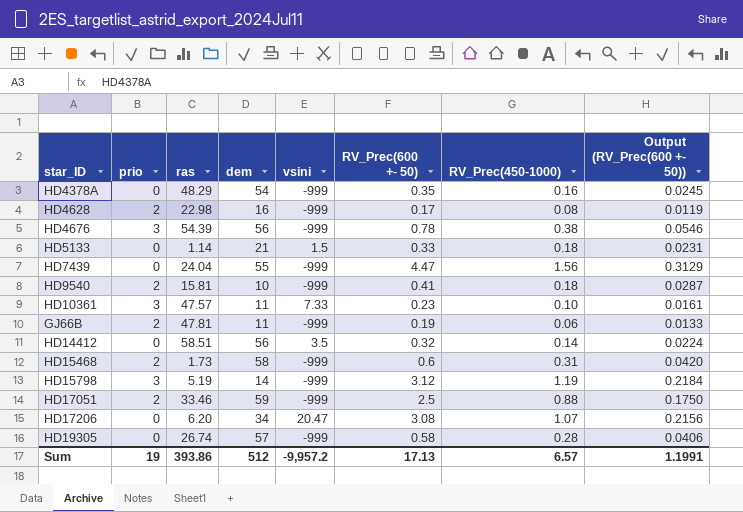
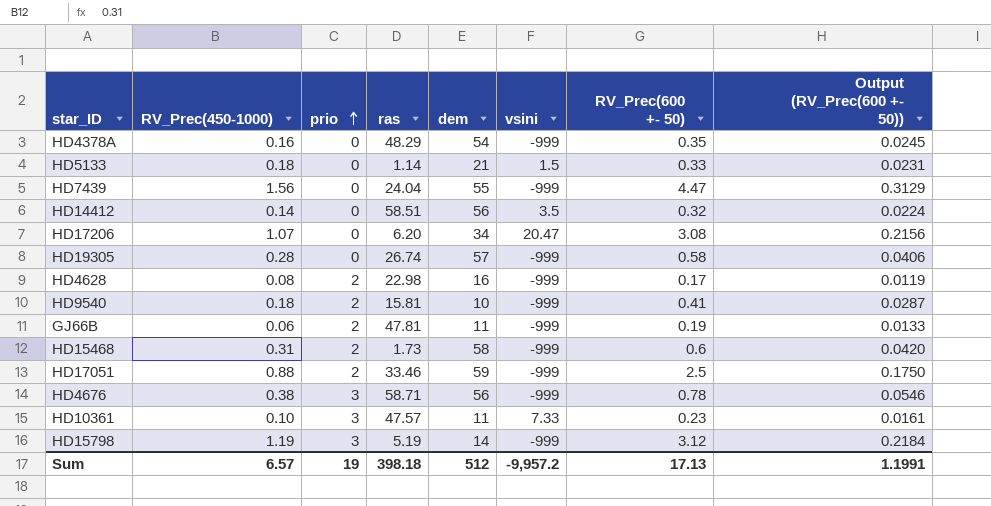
row order: none -> prio ascending
column RV_Prec(450-1000) | position: 7 -> 2
HD4676 | ras: 54.39 -> 58.71
Sum | ras: 393.86 -> 398.18

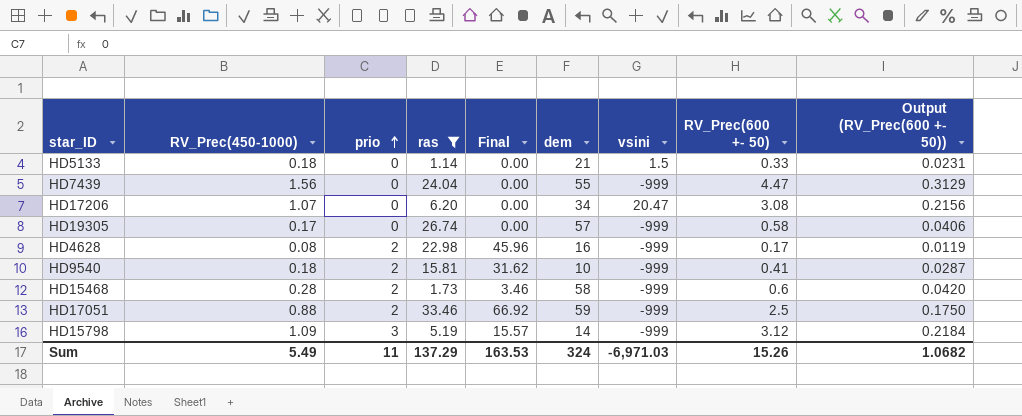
filter: none -> ras <= 33.46
column Final | formula: none -> [prio] * [ras]
HD19305 | RV_Prec(450-1000): 0.28 -> 0.17
HD15468 | RV_Prec(450-1000): 0.31 -> 0.28
HD15798 | RV_Prec(450-1000): 1.19 -> 1.09
Sum | RV_Prec(450-1000): 6.57 -> 5.49
Sum | prio: 19 -> 11
Sum | ras: 398.18 -> 137.29
Sum | dem: 512 -> 324
Sum | vsini: -9,957.2 -> -6,971.03
Sum | RV_Prec(600 +- 50): 17.13 -> 15.26
Sum | Output (RV_Prec(600 +- 50)): 1.1991 -> 1.0682

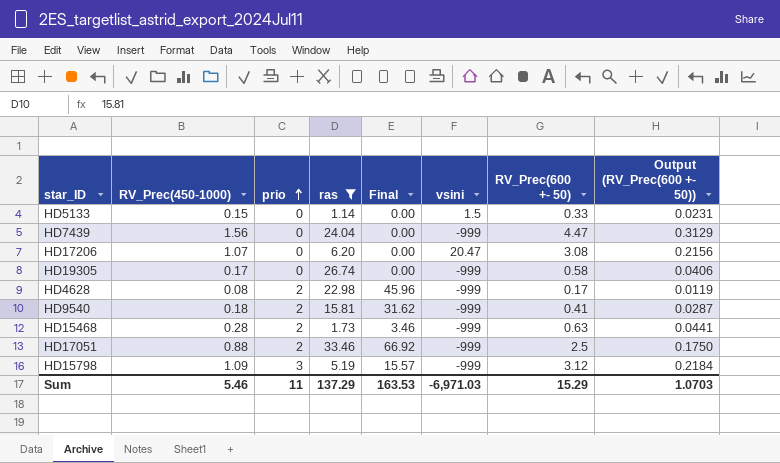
column dem | position: 6 -> none
HD5133 | RV_Prec(450-1000): 0.18 -> 0.15
HD15468 | RV_Prec(600 +- 50): 0.6 -> 0.63
HD15468 | Output (RV_Prec(600 +- 50)): 0.0420 -> 0.0441
Sum | RV_Prec(450-1000): 5.49 -> 5.46
Sum | RV_Prec(600 +- 50): 15.26 -> 15.29
Sum | Output (RV_Prec(600 +- 50)): 1.0682 -> 1.0703

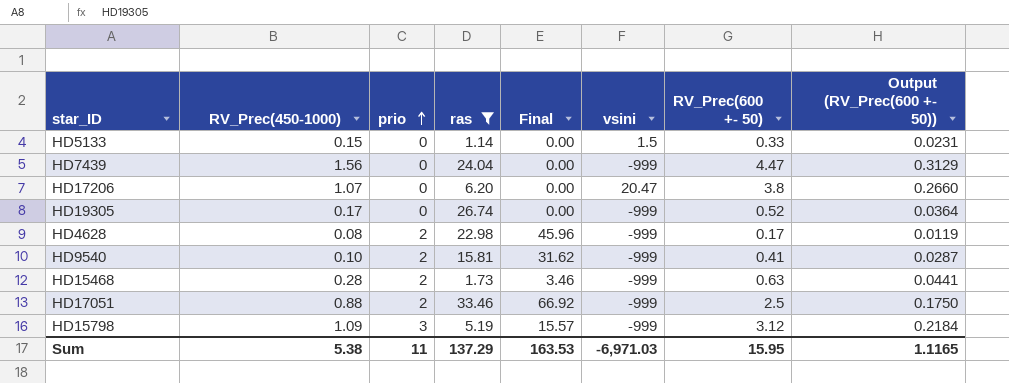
HD17206 | RV_Prec(600 +- 50): 3.08 -> 3.8
HD17206 | Output (RV_Prec(600 +- 50)): 0.2156 -> 0.2660
HD19305 | RV_Prec(600 +- 50): 0.58 -> 0.52
HD19305 | Output (RV_Prec(600 +- 50)): 0.0406 -> 0.0364
HD9540 | RV_Prec(450-1000): 0.18 -> 0.10
Sum | RV_Prec(450-1000): 5.46 -> 5.38
Sum | RV_Prec(600 +- 50): 15.29 -> 15.95
Sum | Output (RV_Prec(600 +- 50)): 1.0703 -> 1.1165

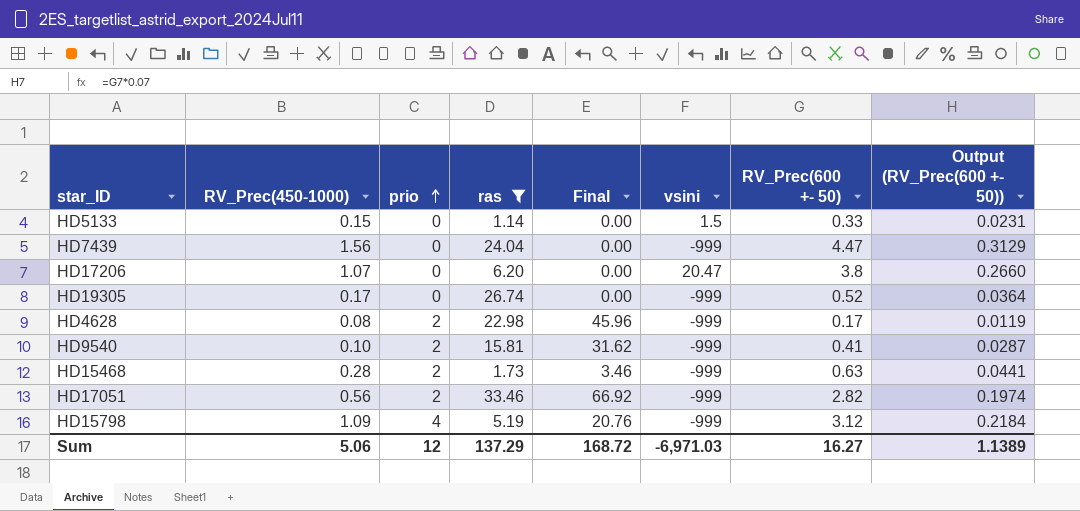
HD17051 | RV_Prec(450-1000): 0.88 -> 0.56
HD17051 | RV_Prec(600 +- 50): 2.5 -> 2.82
HD17051 | Output (RV_Prec(600 +- 50)): 0.1750 -> 0.1974
HD15798 | prio: 3 -> 4
HD15798 | Final: 15.57 -> 20.76
Sum | RV_Prec(450-1000): 5.38 -> 5.06
Sum | prio: 11 -> 12
Sum | Final: 163.53 -> 168.72
Sum | RV_Prec(600 +- 50): 15.95 -> 16.27
Sum | Output (RV_Prec(600 +- 50)): 1.1165 -> 1.1389

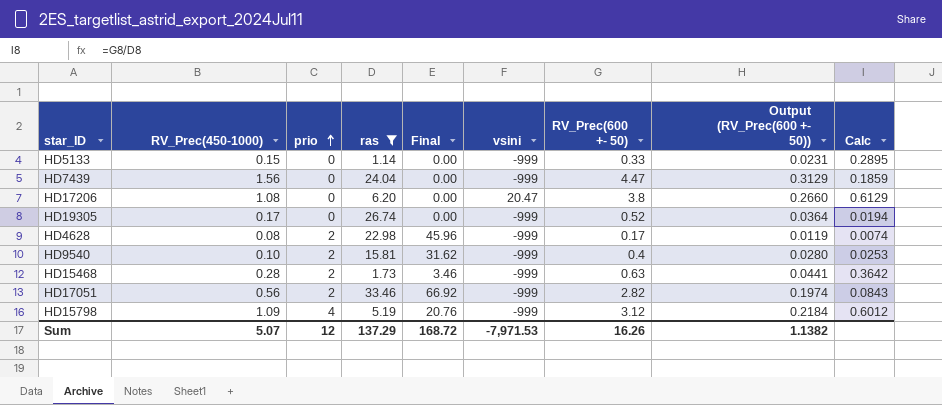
column Calc | formula: none -> [RV_Prec(600 +- 50)] / [ras]
HD5133 | vsini: 1.5 -> -999
HD17206 | RV_Prec(450-1000): 1.07 -> 1.08
HD9540 | RV_Prec(600 +- 50): 0.41 -> 0.4
HD9540 | Output (RV_Prec(600 +- 50)): 0.0287 -> 0.0280
Sum | RV_Prec(450-1000): 5.06 -> 5.07
Sum | vsini: -6,971.03 -> -7,971.53
Sum | RV_Prec(600 +- 50): 16.27 -> 16.26
Sum | Output (RV_Prec(600 +- 50)): 1.1389 -> 1.1382

